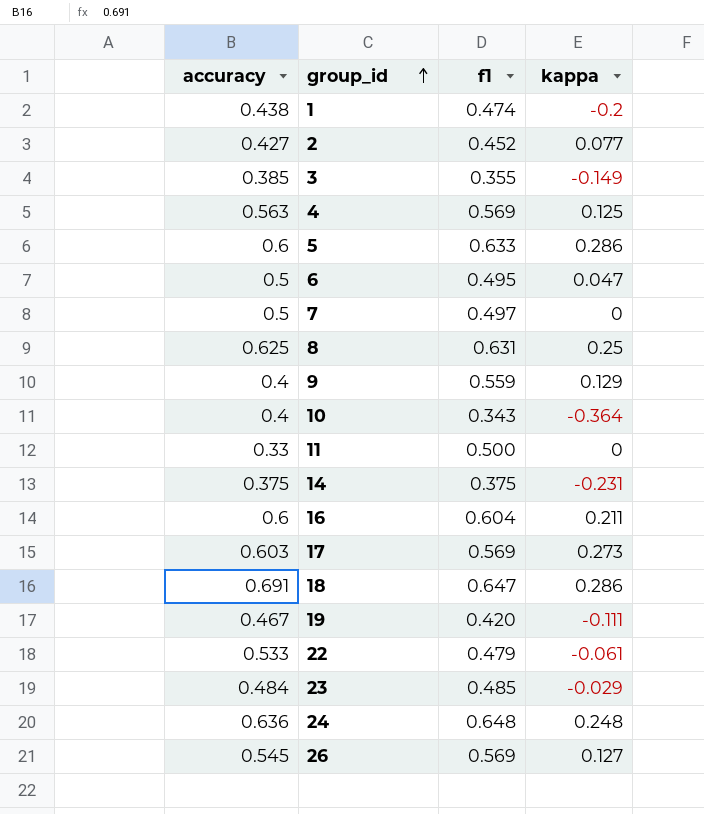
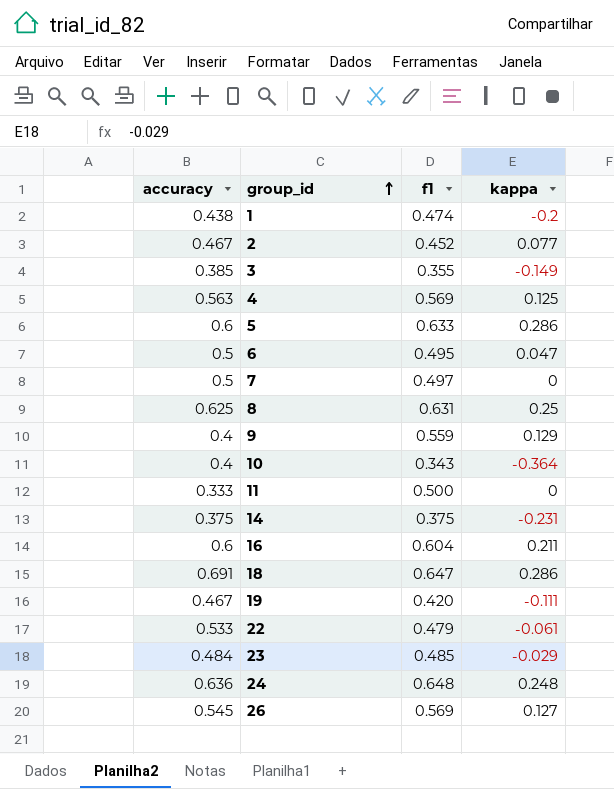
row 17: 0.603 | 0.569 | 0.273 -> none
2 | accuracy: 0.427 -> 0.467
11 | accuracy: 0.33 -> 0.333

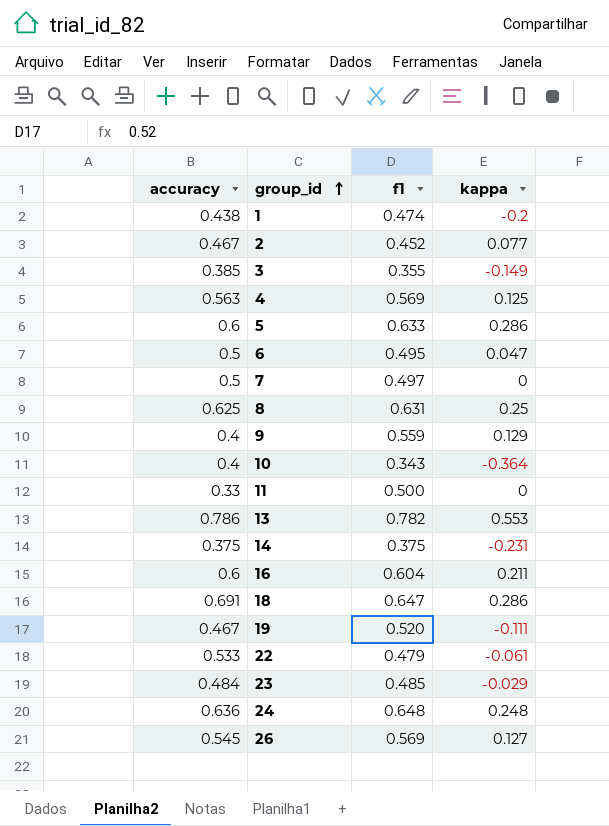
11 | accuracy: 0.333 -> 0.33
row 13: none -> 0.786 | 0.782 | 0.553
19 | f1: 0.420 -> 0.520

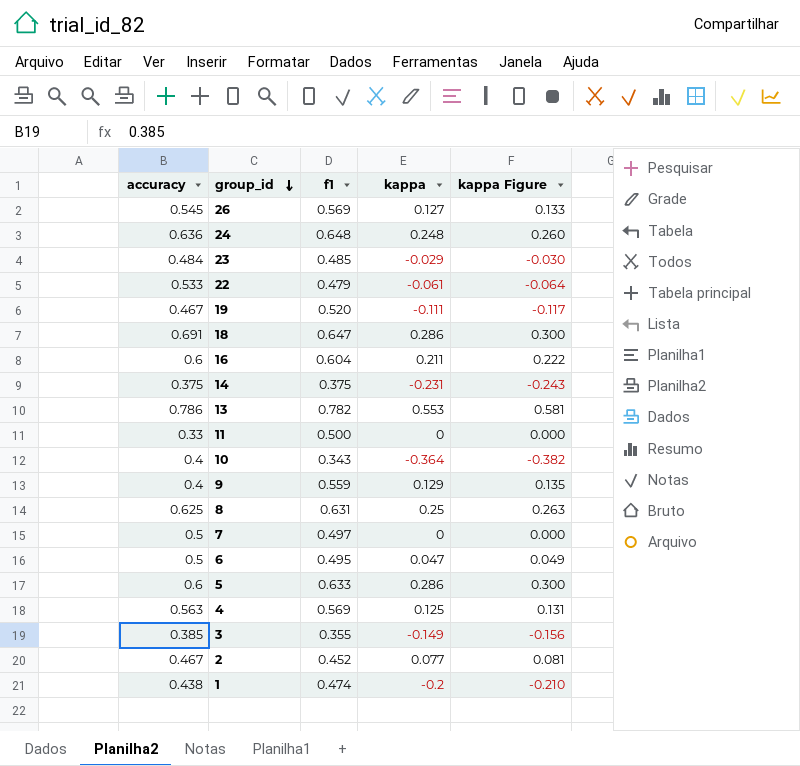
row order: group_id ascending -> group_id descending
column kappa Figure | formula: none -> [kappa] * 1.05

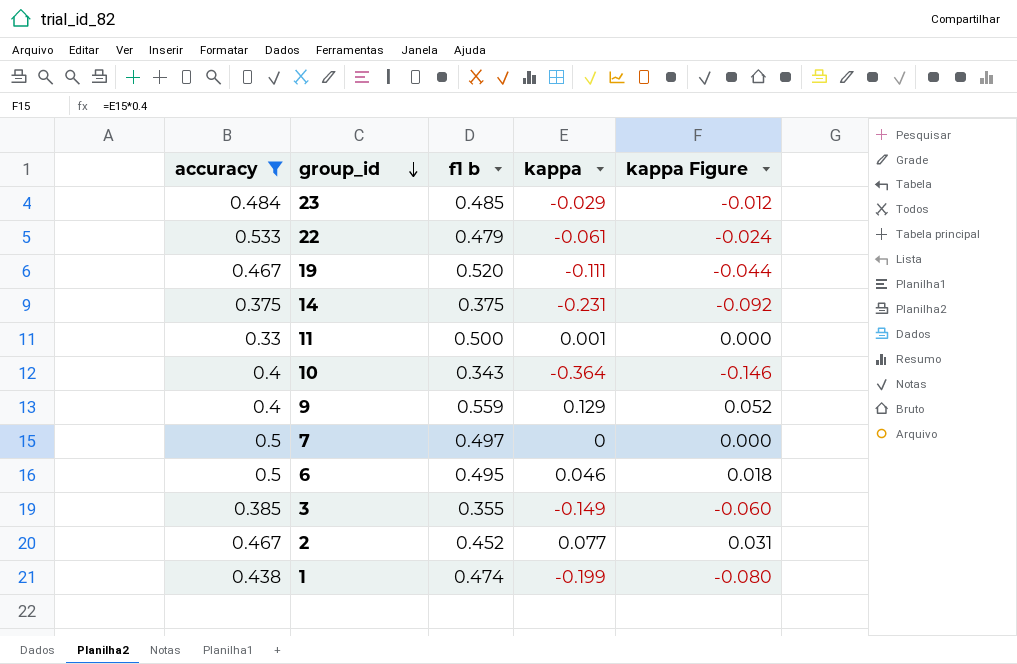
filter: none -> accuracy <= 0.533
column name: f1 -> f1 b
column kappa Figure | formula: [kappa] * 1.05 -> [kappa] * 0.4
11 | kappa: 0 -> 0.001
6 | kappa: 0.047 -> 0.046
1 | kappa: -0.2 -> -0.199

